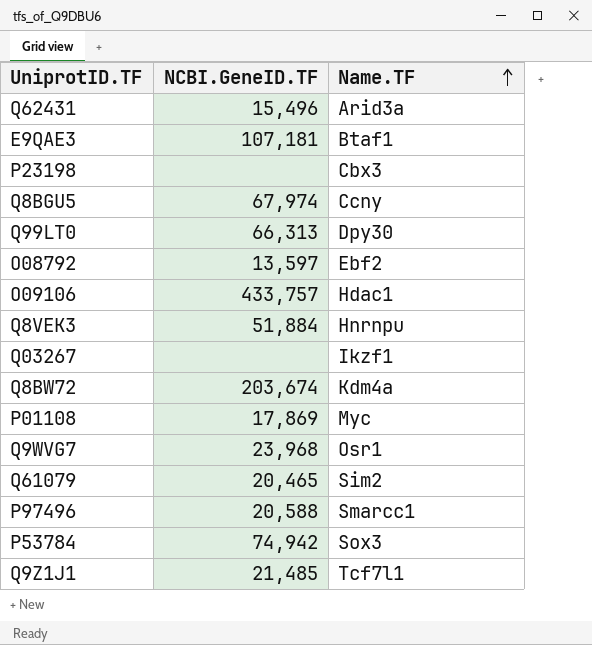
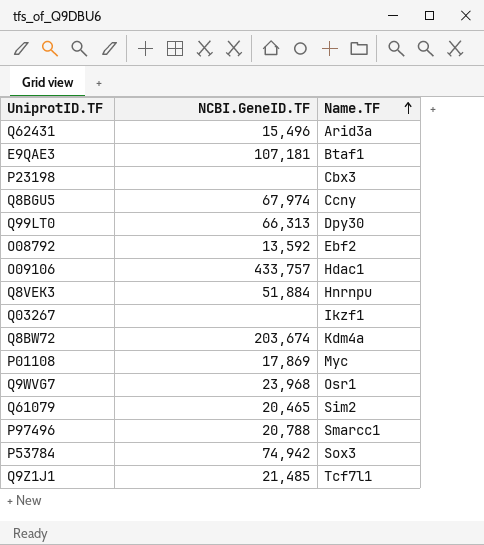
O08792 | NCBI.GeneID.TF: 13,597 -> 13,592
P97496 | NCBI.GeneID.TF: 20,588 -> 20,788

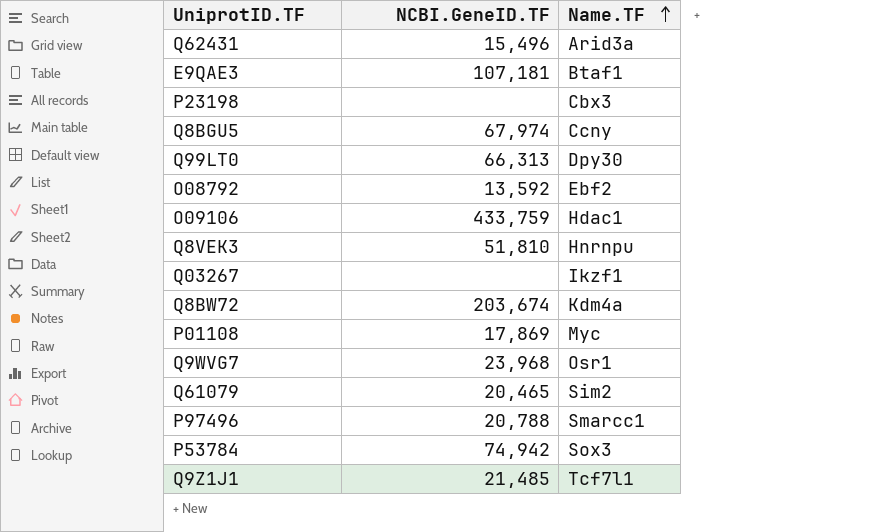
O09106 | NCBI.GeneID.TF: 433,757 -> 433,759
Q8VEK3 | NCBI.GeneID.TF: 51,884 -> 51,810

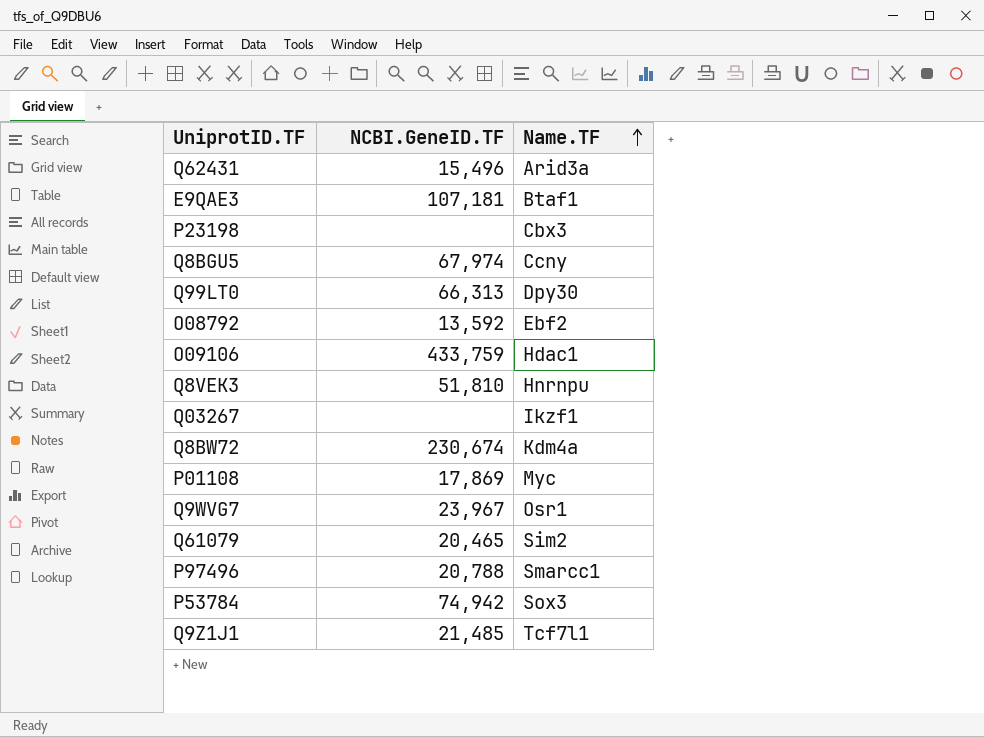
Q8BW72 | NCBI.GeneID.TF: 203,674 -> 230,674
Q9WVG7 | NCBI.GeneID.TF: 23,968 -> 23,967

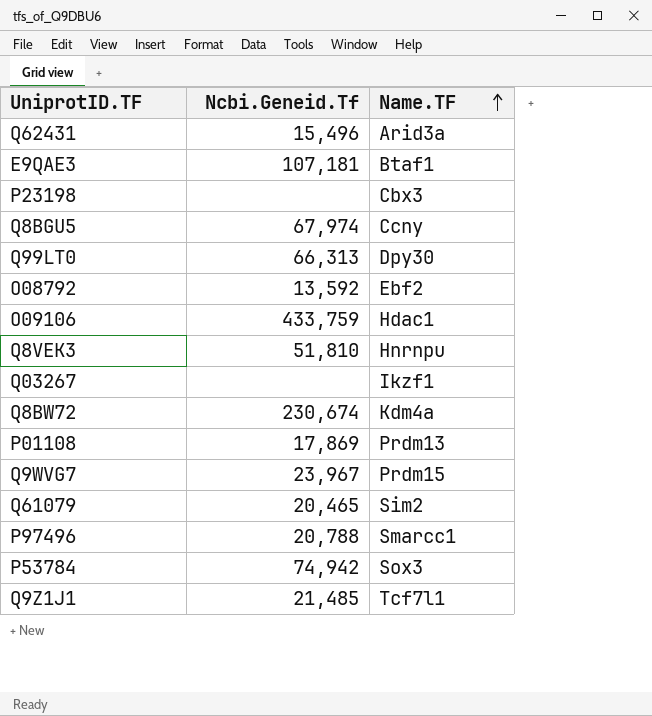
column name: NCBI.GeneID.TF -> Ncbi.Geneid.Tf
P01108 | Name.TF: Myc -> Prdm13
Q9WVG7 | Name.TF: Osr1 -> Prdm15

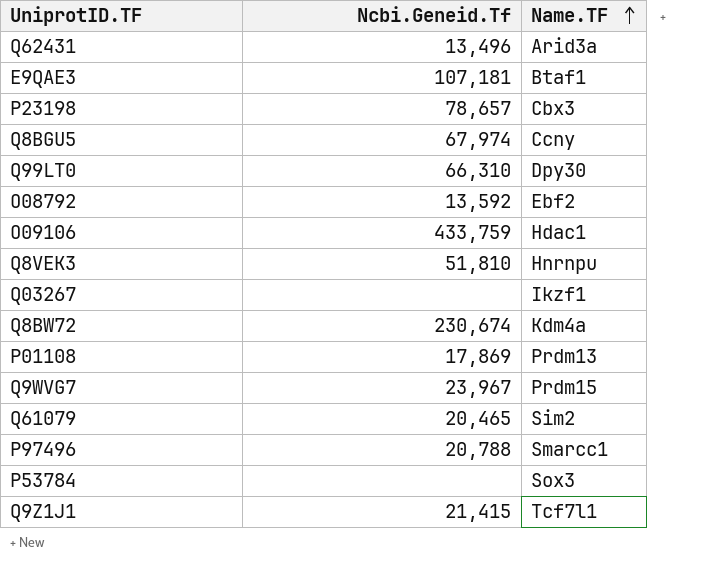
Q62431 | Ncbi.Geneid.Tf: 15,496 -> 13,496
P23198 | Ncbi.Geneid.Tf: none -> 78,657
Q99LT0 | Ncbi.Geneid.Tf: 66,313 -> 66,310
P53784 | Ncbi.Geneid.Tf: 74,942 -> none
Q9Z1J1 | Ncbi.Geneid.Tf: 21,485 -> 21,415

